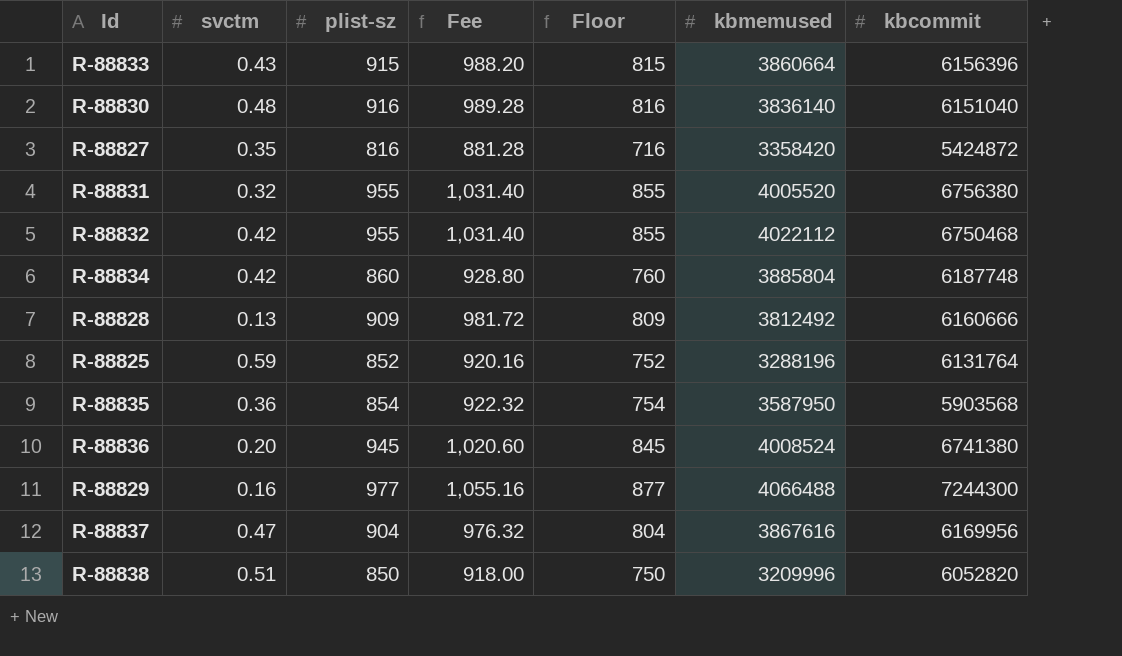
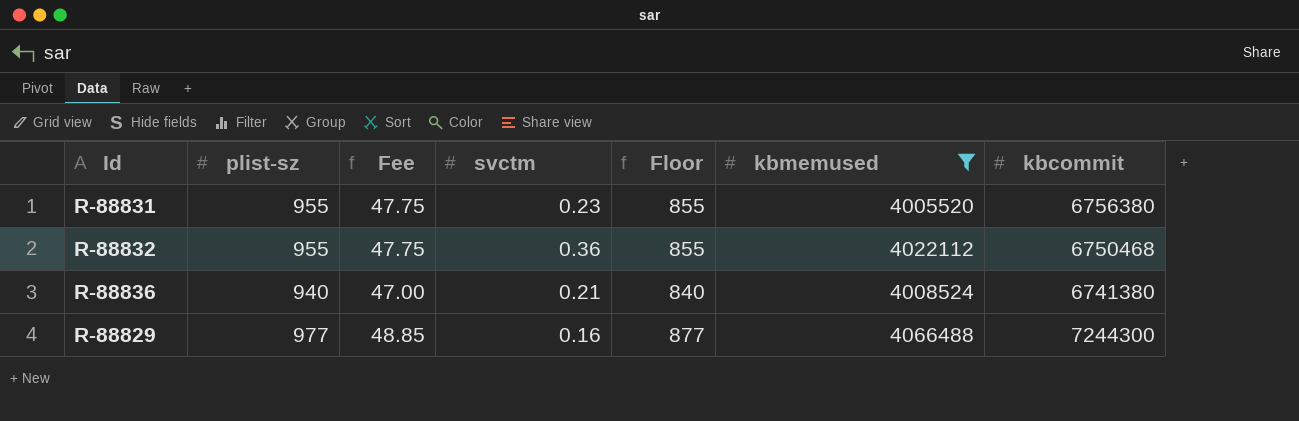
filter: none -> kbmemused >= 4005520
column Fee | formula: [plist-sz] * 1.08 -> [plist-sz] * 0.05
column svctm | position: 2 -> 4
R-88831 | svctm: 0.32 -> 0.23
R-88832 | svctm: 0.42 -> 0.36
R-88836 | plist-sz: 945 -> 940
R-88836 | svctm: 0.20 -> 0.21
R-88836 | Floor: 845 -> 840

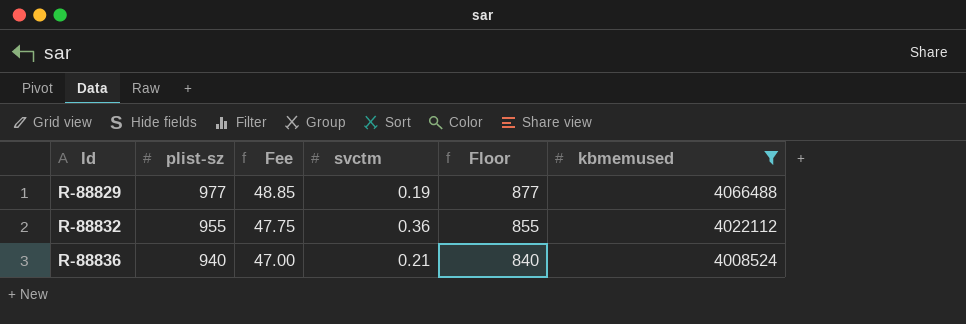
row order: none -> Id ascending
column kbcommit | position: 7 -> none
row R-88831: 955 | 47.75 | 0.23 | 855 | 4005520 | 6756380 -> none
R-88829 | svctm: 0.16 -> 0.19

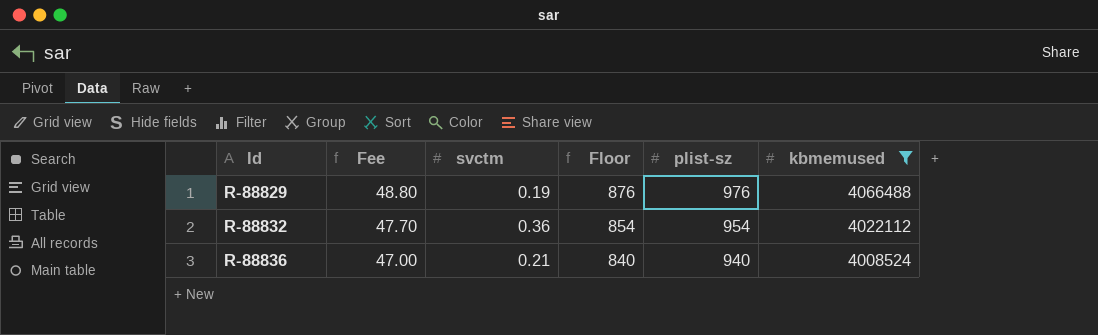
column plist-sz | position: 2 -> 5
R-88829 | Fee: 48.85 -> 48.80
R-88829 | Floor: 877 -> 876
R-88829 | plist-sz: 977 -> 976
R-88832 | Fee: 47.75 -> 47.70
R-88832 | Floor: 855 -> 854
R-88832 | plist-sz: 955 -> 954

